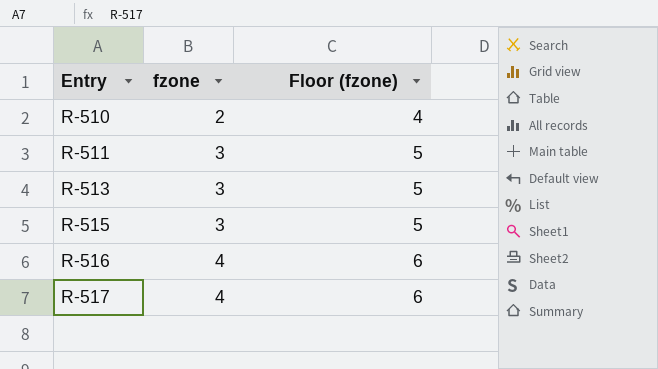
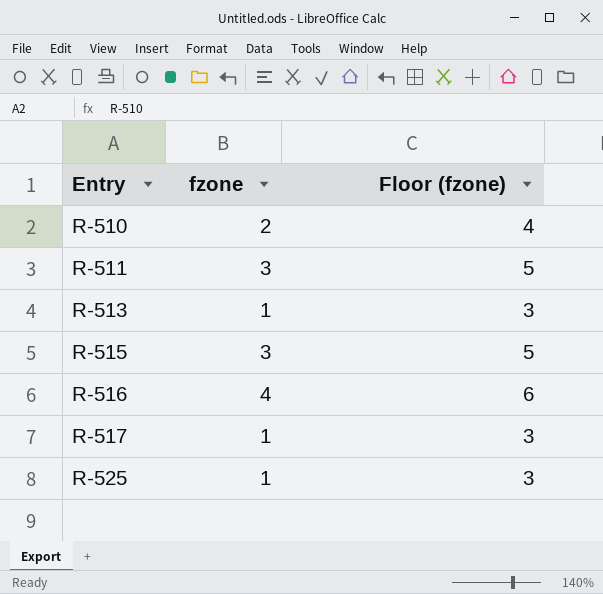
R-513 | fzone: 3 -> 1
R-513 | Floor (fzone): 5 -> 3
R-517 | fzone: 4 -> 1
R-517 | Floor (fzone): 6 -> 3
row R-525: none -> 1 | 3

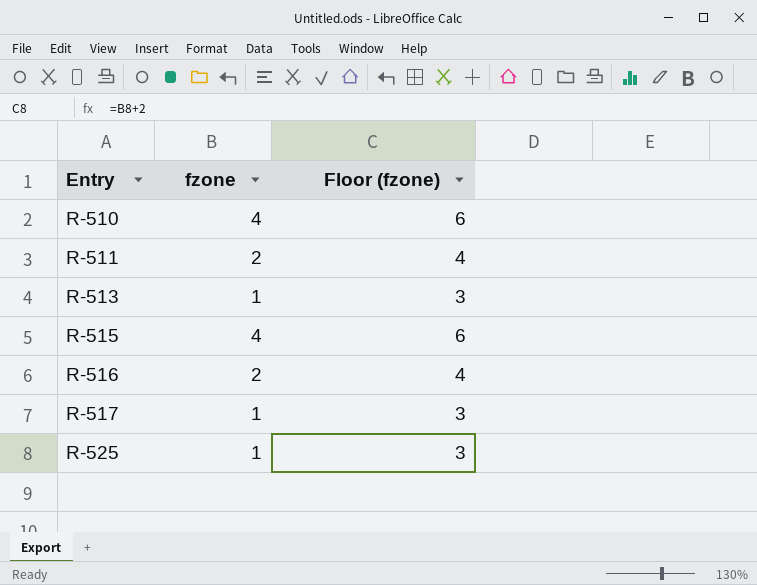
R-510 | fzone: 2 -> 4
R-510 | Floor (fzone): 4 -> 6
R-511 | fzone: 3 -> 2
R-511 | Floor (fzone): 5 -> 4
R-515 | fzone: 3 -> 4
R-515 | Floor (fzone): 5 -> 6
R-516 | fzone: 4 -> 2
R-516 | Floor (fzone): 6 -> 4

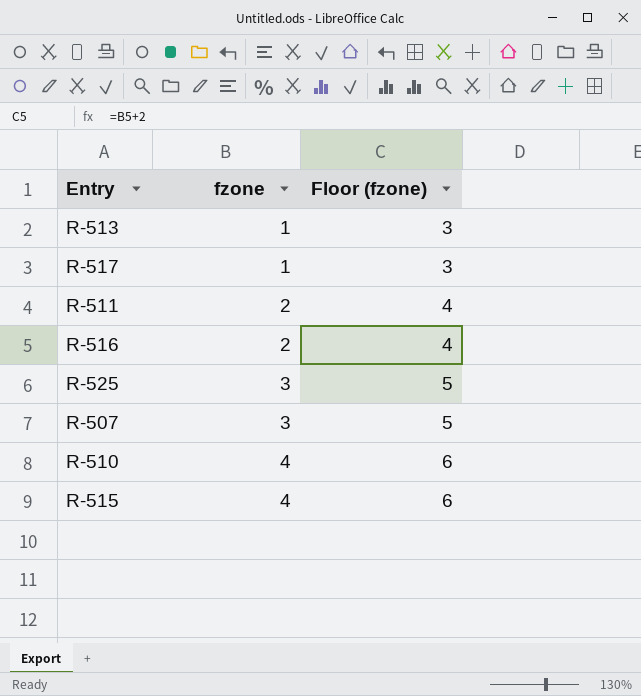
row order: Entry ascending -> fzone ascending
R-525 | fzone: 1 -> 3
R-525 | Floor (fzone): 3 -> 5
row R-507: none -> 3 | 5

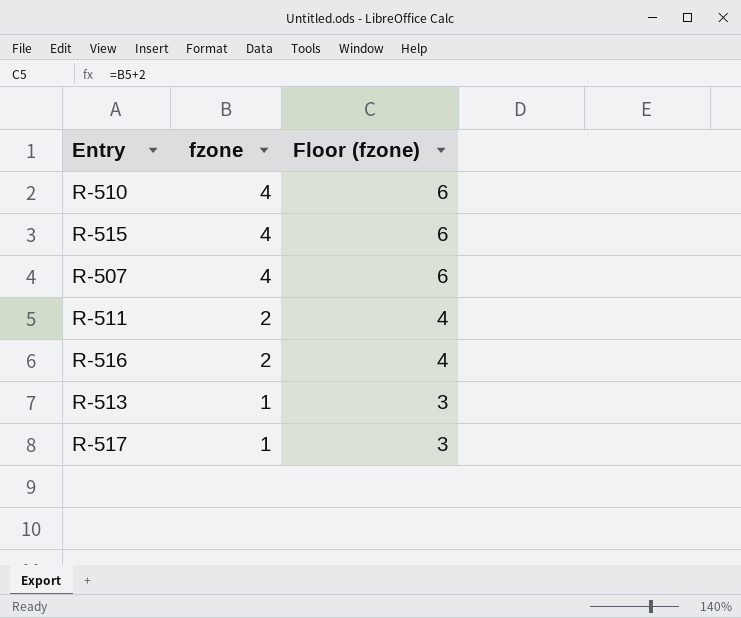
row order: fzone ascending -> fzone descending
row R-525: 3 | 5 -> none
R-507 | fzone: 3 -> 4
R-507 | Floor (fzone): 5 -> 6

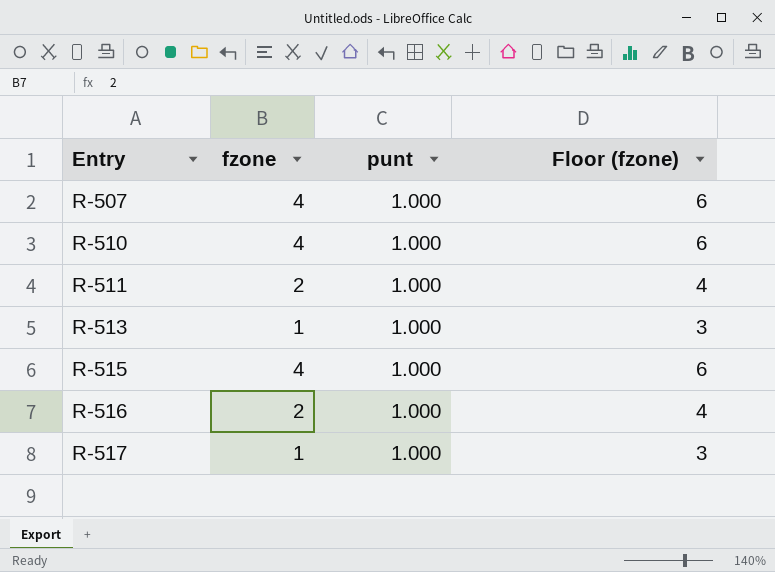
row order: fzone descending -> Entry ascending
column punt | position: none -> 3

